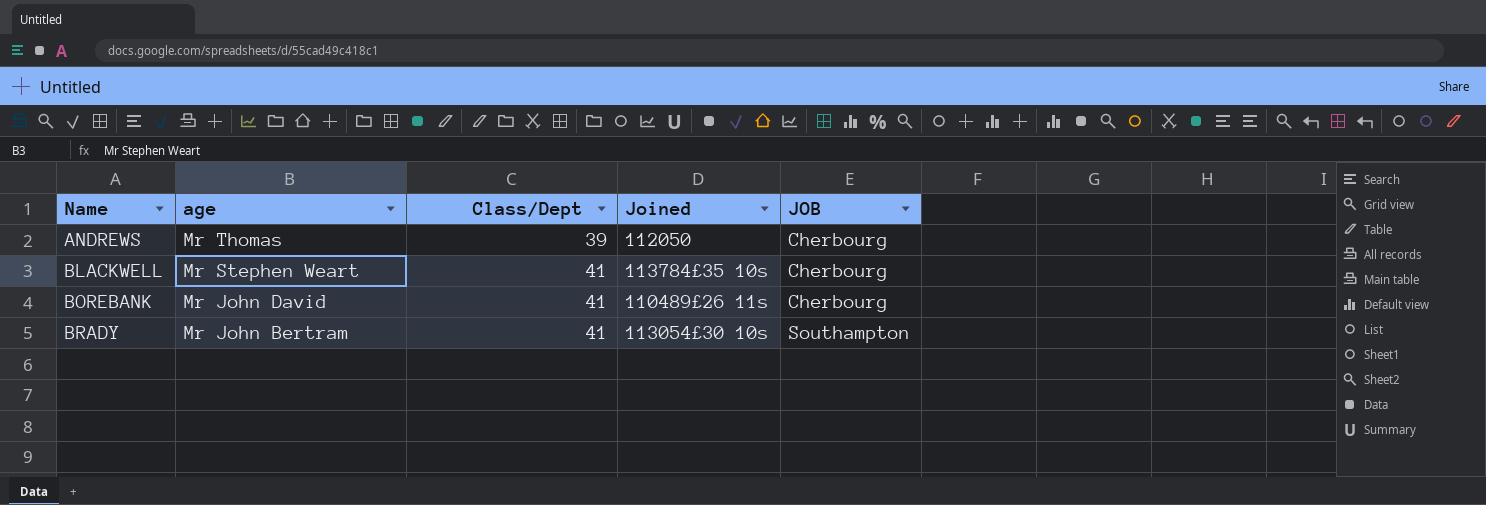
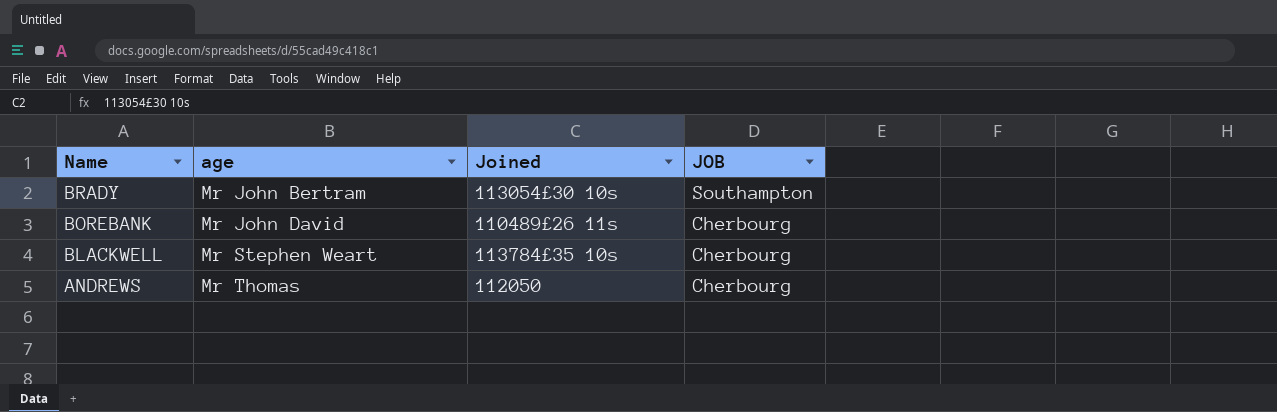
row order: Name ascending -> Name descending
column Class/Dept | position: 3 -> none

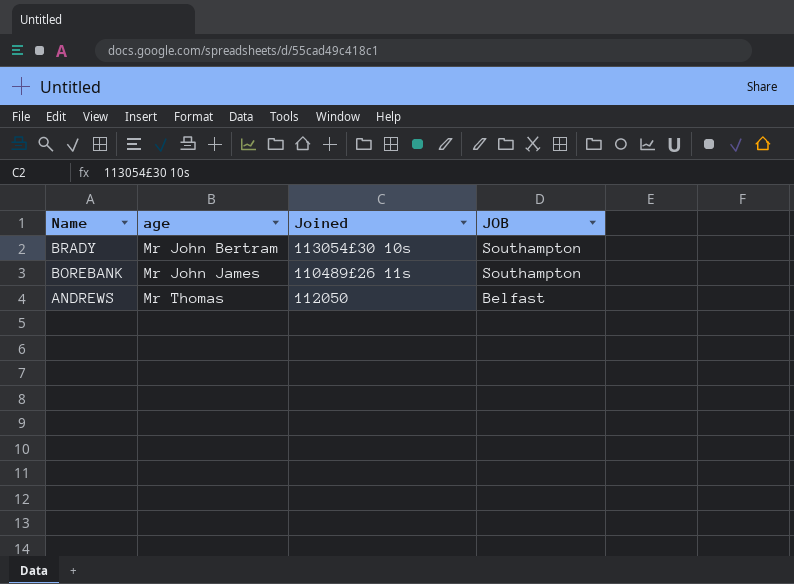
row BLACKWELL: Mr Stephen Weart | 113784£35 10s | Cherbourg -> none
BOREBANK | age: Mr John David -> Mr John James
BOREBANK | JOB: Cherbourg -> Southampton
ANDREWS | JOB: Cherbourg -> Belfast

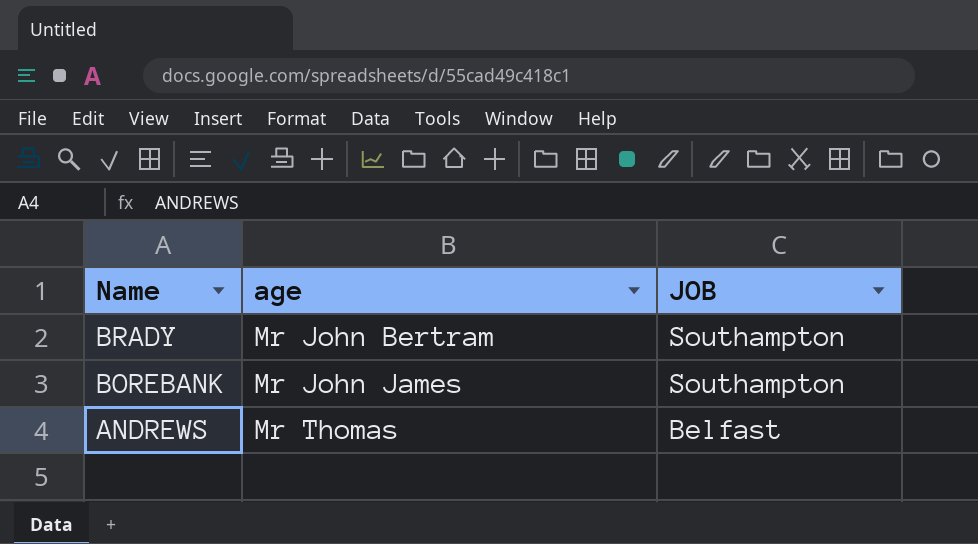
column Joined | position: 3 -> none

